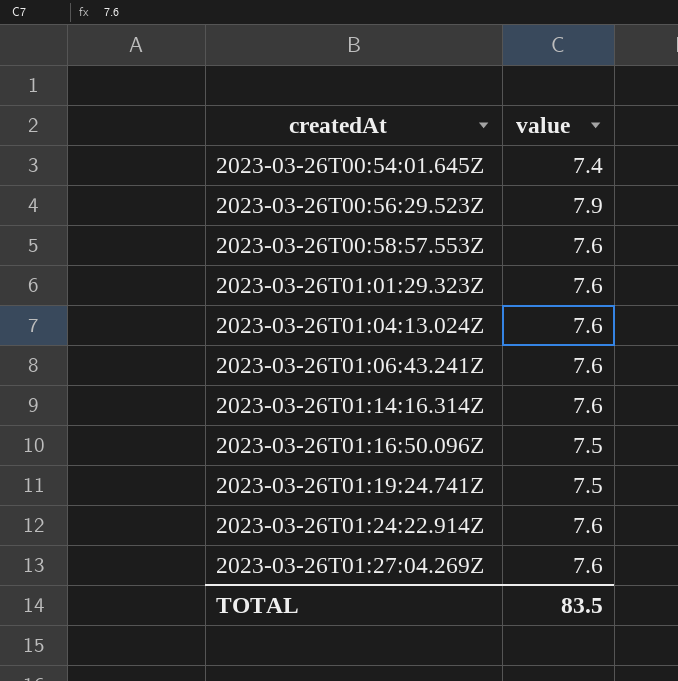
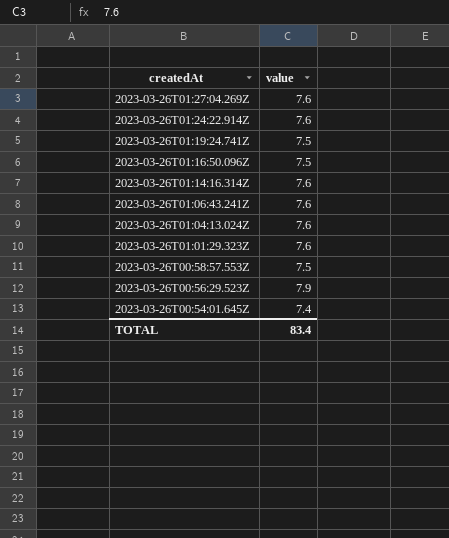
row order: createdAt ascending -> createdAt descending
2023-03-26T00:58:57.553Z | value: 7.6 -> 7.5
TOTAL | value: 83.5 -> 83.4

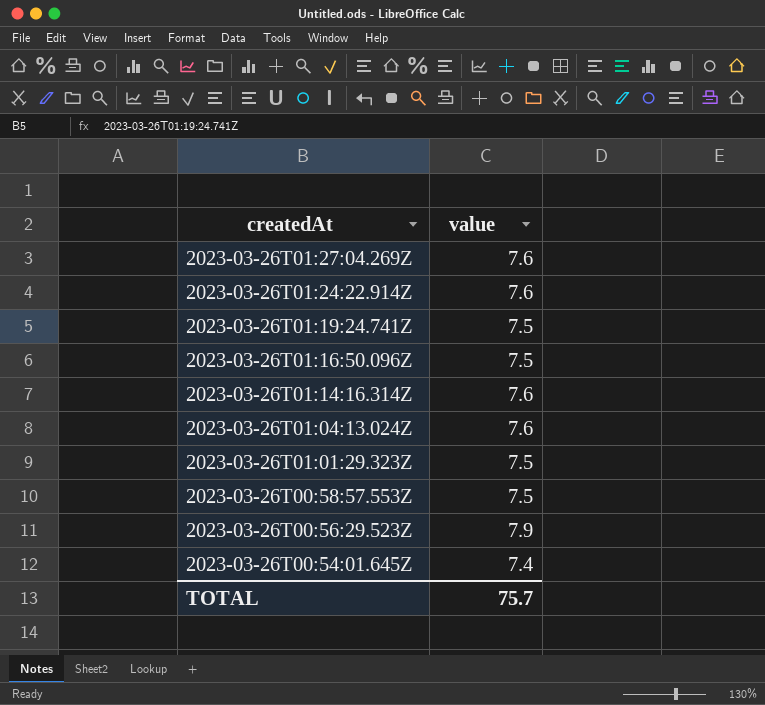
row 2023-03-26T01:06:43.241Z: 7.6 -> none
2023-03-26T01:01:29.323Z | value: 7.6 -> 7.5
TOTAL | value: 83.4 -> 75.7

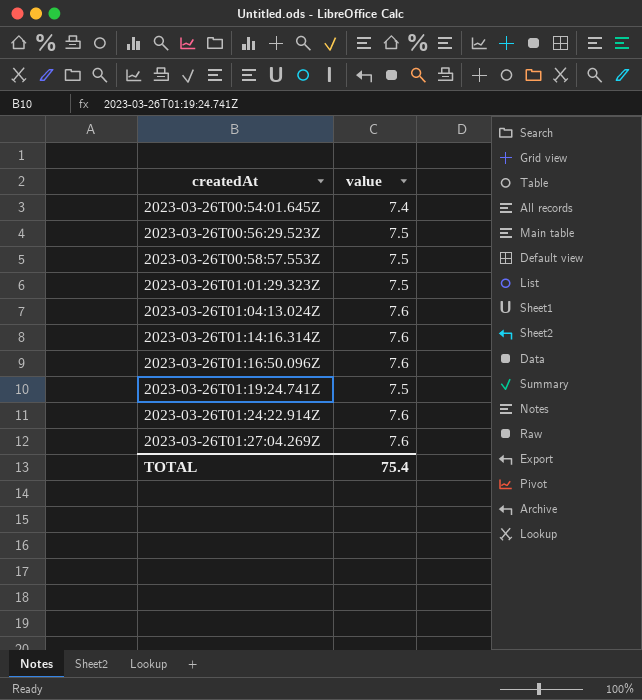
row order: createdAt descending -> createdAt ascending
2023-03-26T00:56:29.523Z | value: 7.9 -> 7.5
2023-03-26T01:16:50.096Z | value: 7.5 -> 7.6
TOTAL | value: 75.7 -> 75.4

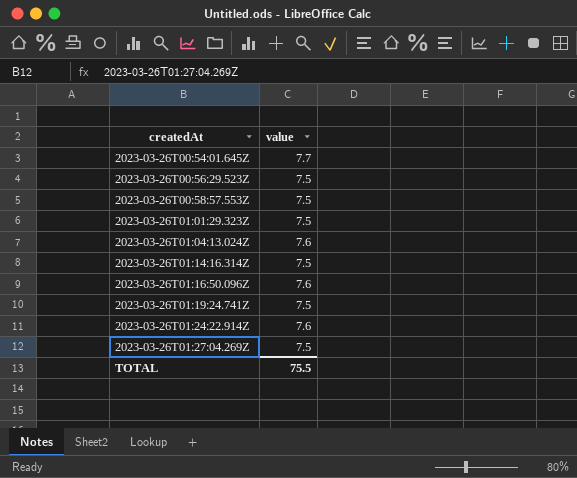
2023-03-26T00:54:01.645Z | value: 7.4 -> 7.7
2023-03-26T01:14:16.314Z | value: 7.6 -> 7.5
2023-03-26T01:27:04.269Z | value: 7.6 -> 7.5
TOTAL | value: 75.4 -> 75.5

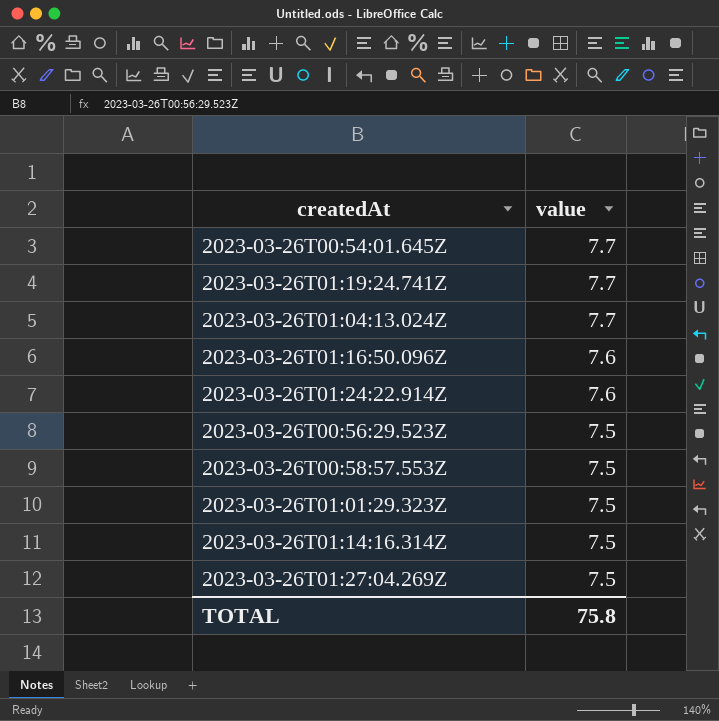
row order: createdAt ascending -> value descending
2023-03-26T01:19:24.741Z | value: 7.5 -> 7.7
2023-03-26T01:04:13.024Z | value: 7.6 -> 7.7
TOTAL | value: 75.5 -> 75.8

